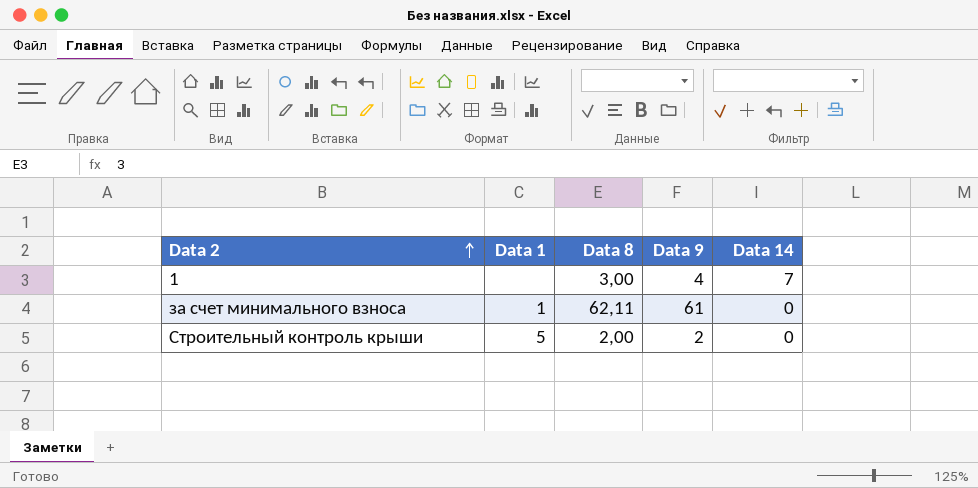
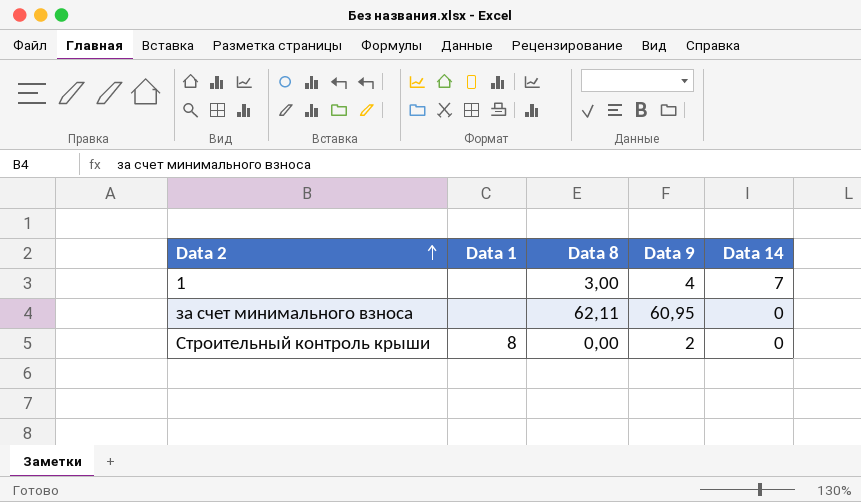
за счет минимального взноса | Data 1: 1 -> none
за счет минимального взноса | Data 9: 61 -> 60,95
Строительный контроль крыши | Data 1: 5 -> 8
Строительный контроль крыши | Data 8: 2,00 -> 0,00

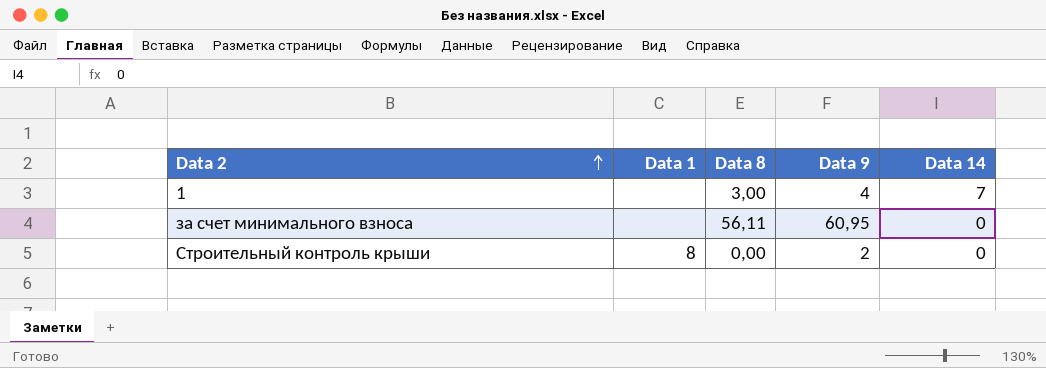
за счет минимального взноса | Data 8: 62,11 -> 56,11

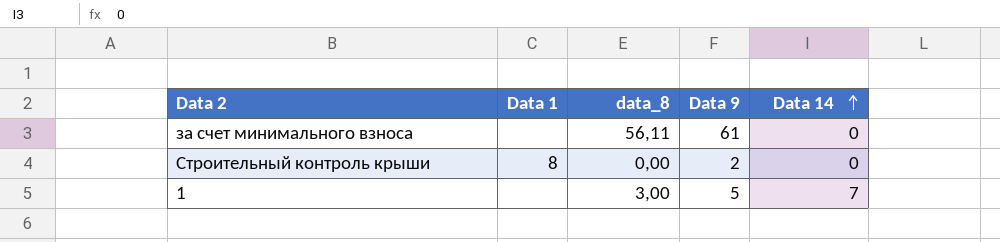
row order: Data 2 ascending -> Data 14 ascending
column name: Data 8 -> data_8
за счет минимального взноса | Data 9: 60,95 -> 61
1 | Data 9: 4 -> 5

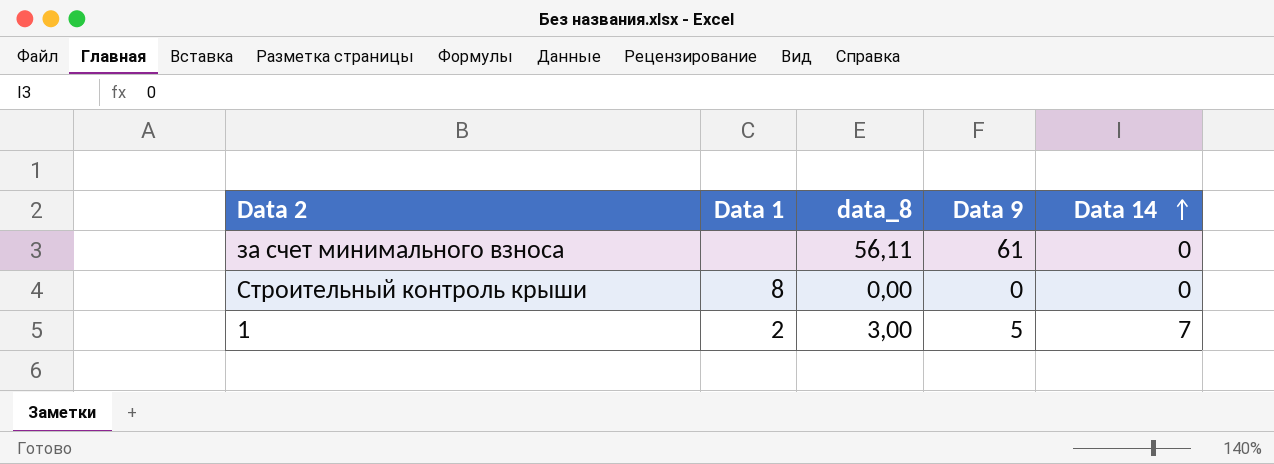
Строительный контроль крыши | Data 9: 2 -> 0
1 | Data 1: none -> 2

